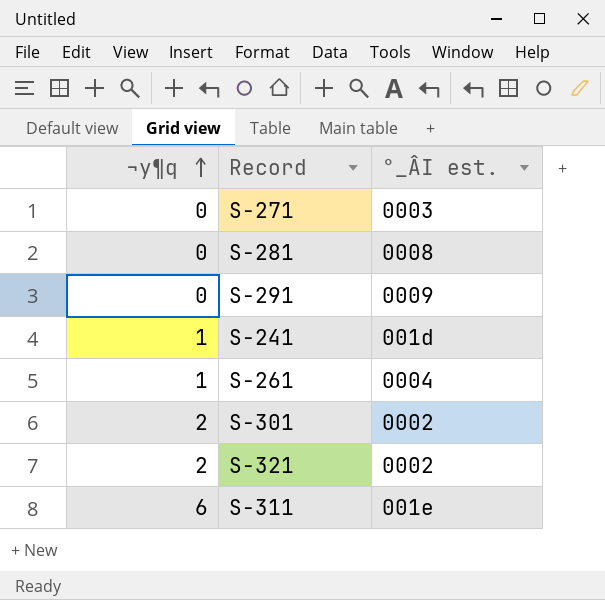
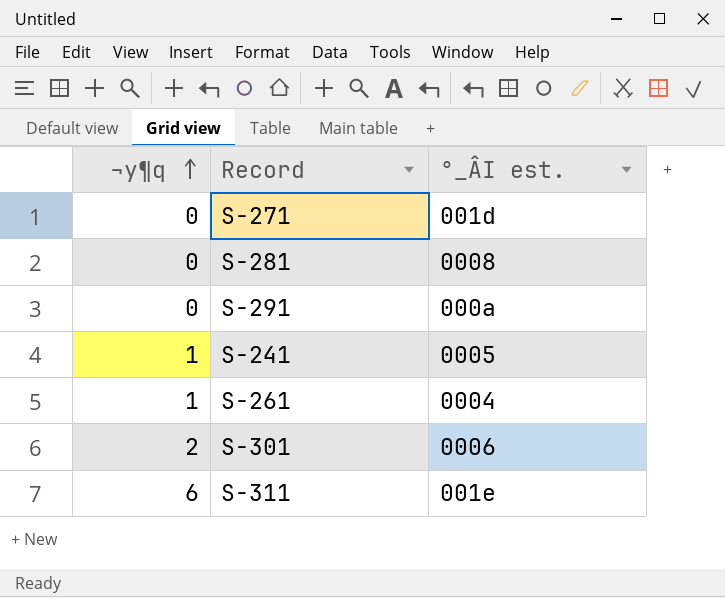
row S-321: 2 | 0002 -> none
S-271 | °_ÂI est.: 0003 -> 001d
S-291 | °_ÂI est.: 0009 -> 000a
S-241 | °_ÂI est.: 001d -> 0005
S-301 | °_ÂI est.: 0002 -> 0006

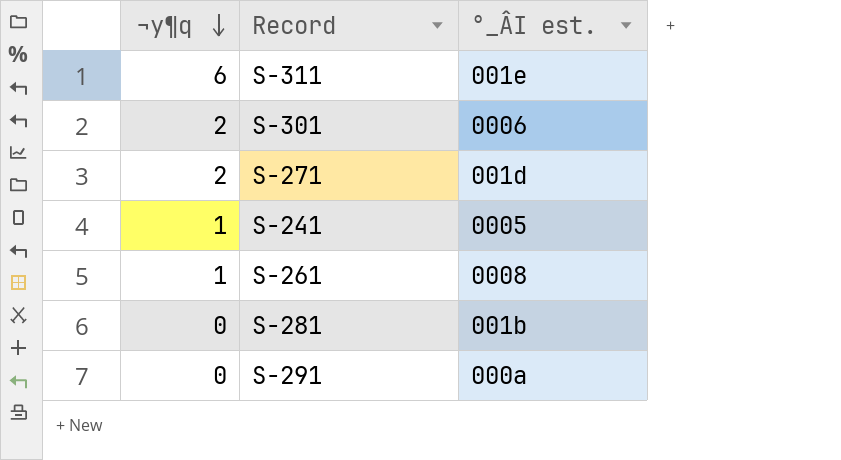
row order: ¬y¶q ascending -> ¬y¶q descending
S-271 | ¬y¶q: 0 -> 2
S-261 | °_ÂI est.: 0004 -> 0008
S-281 | °_ÂI est.: 0008 -> 001b

